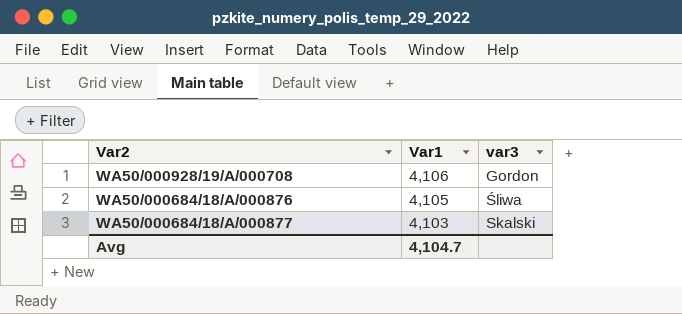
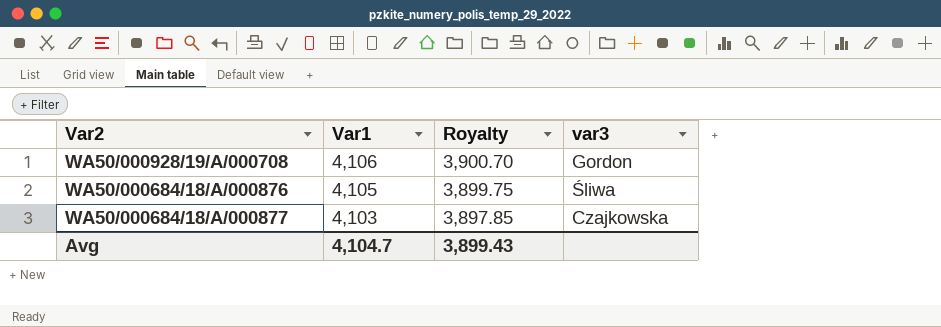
column Royalty | formula: none -> [Var1] * 0.95
WA50/000684/18/A/000877 | var3: Skalski -> Czajkowska

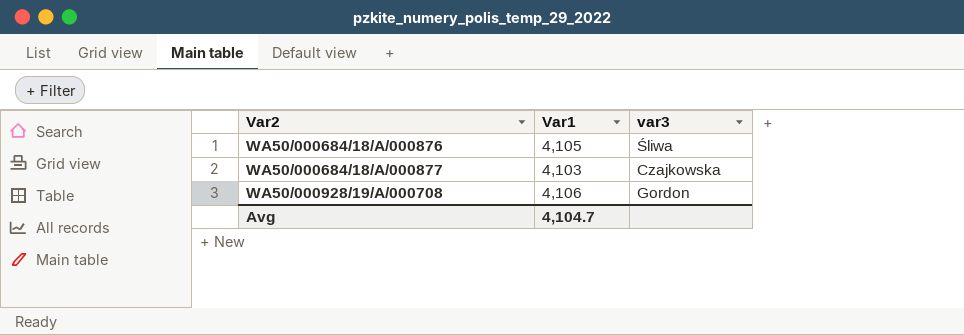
row order: Var1 descending -> Var2 ascending
column Royalty | formula: [Var1] * 0.95 -> none

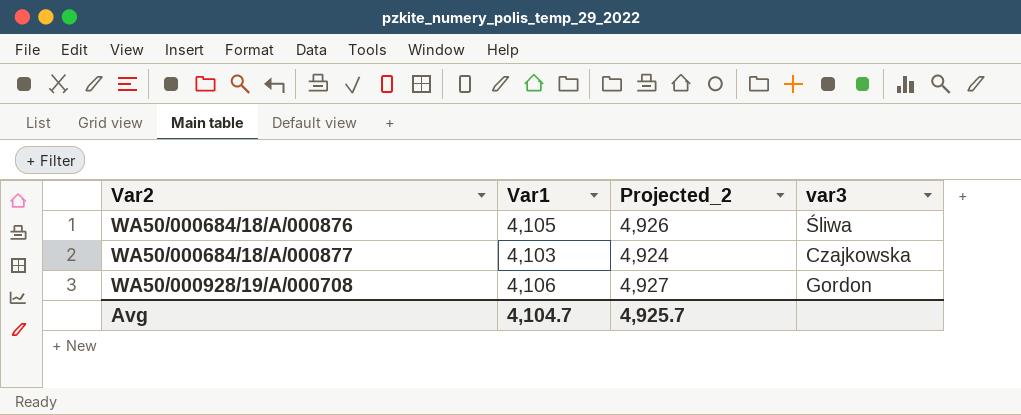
column Projected_2 | formula: none -> [Var1] * 1.2

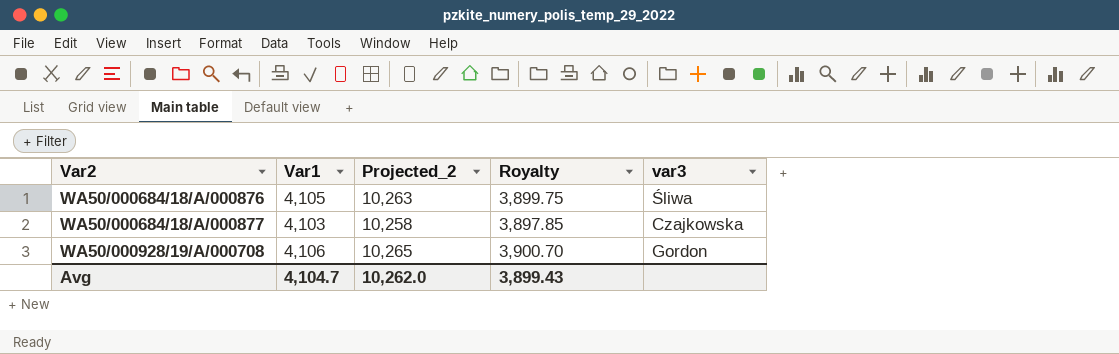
column Projected_2 | formula: [Var1] * 1.2 -> [Var1] * 2.5
column Royalty | formula: none -> [Var1] * 0.95
Avg | Projected_2: 4,925.7 -> 10,262.0

